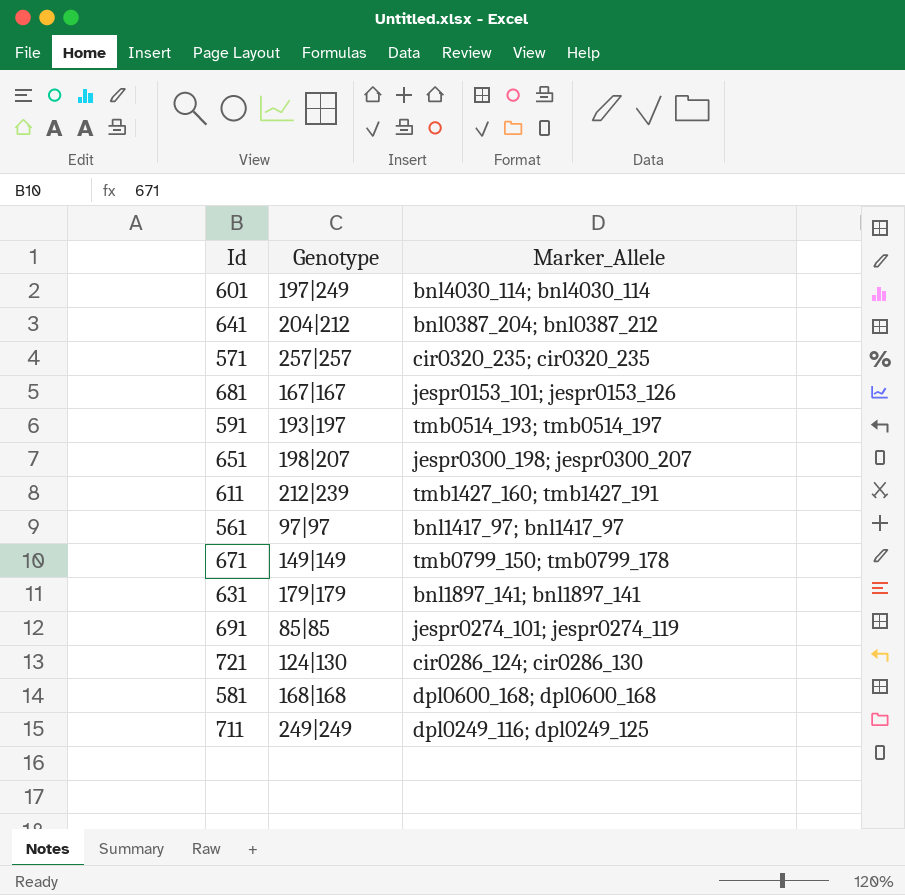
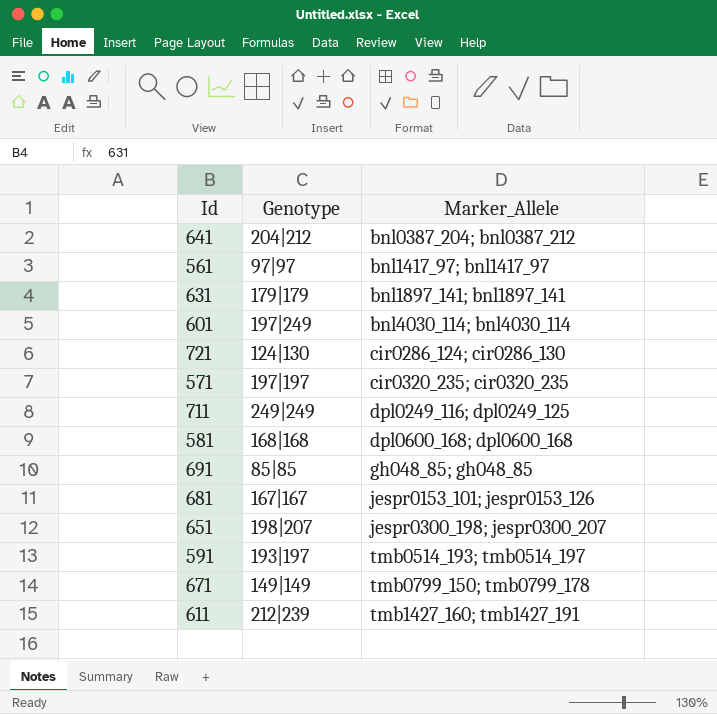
row order: none -> Marker_Allele ascending
571 | Genotype: 257|257 -> 197|197
691 | Marker_Allele: jespr0274_101; jespr0274_119 -> gh048_85; gh048_85

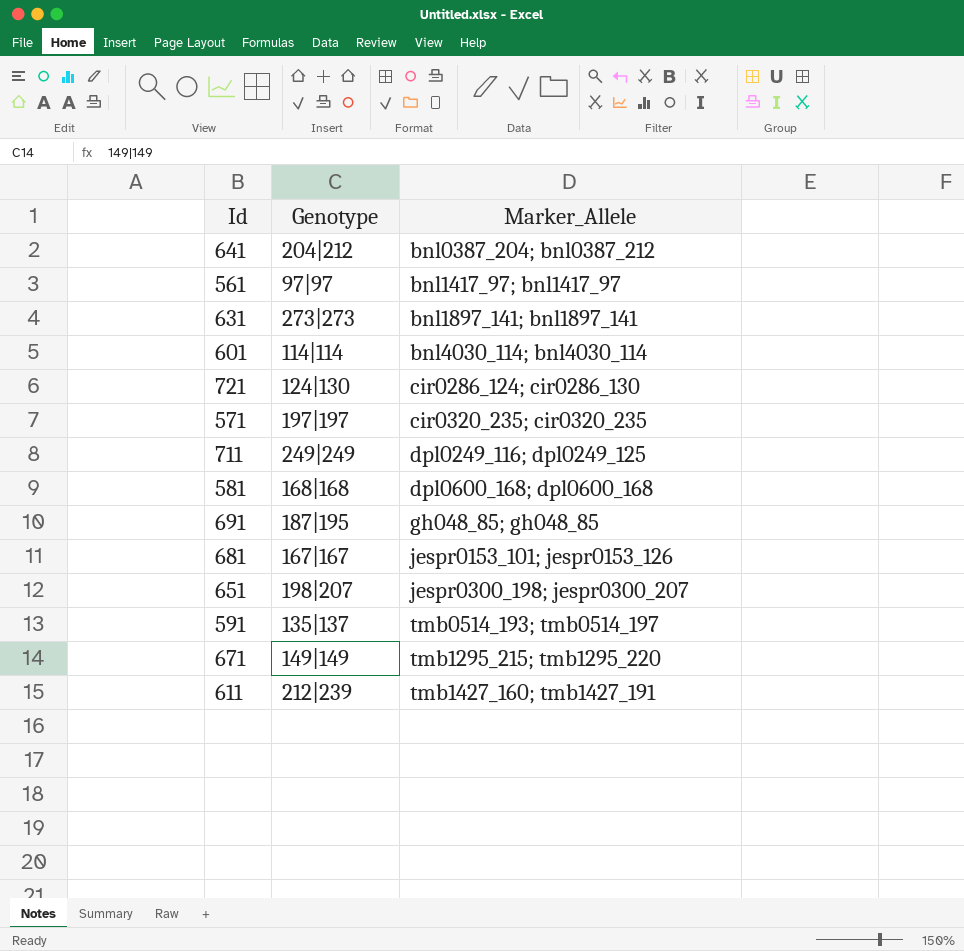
631 | Genotype: 179|179 -> 273|273
601 | Genotype: 197|249 -> 114|114
691 | Genotype: 85|85 -> 187|195
591 | Genotype: 193|197 -> 135|137
671 | Marker_Allele: tmb0799_150; tmb0799_178 -> tmb1295_215; tmb1295_220

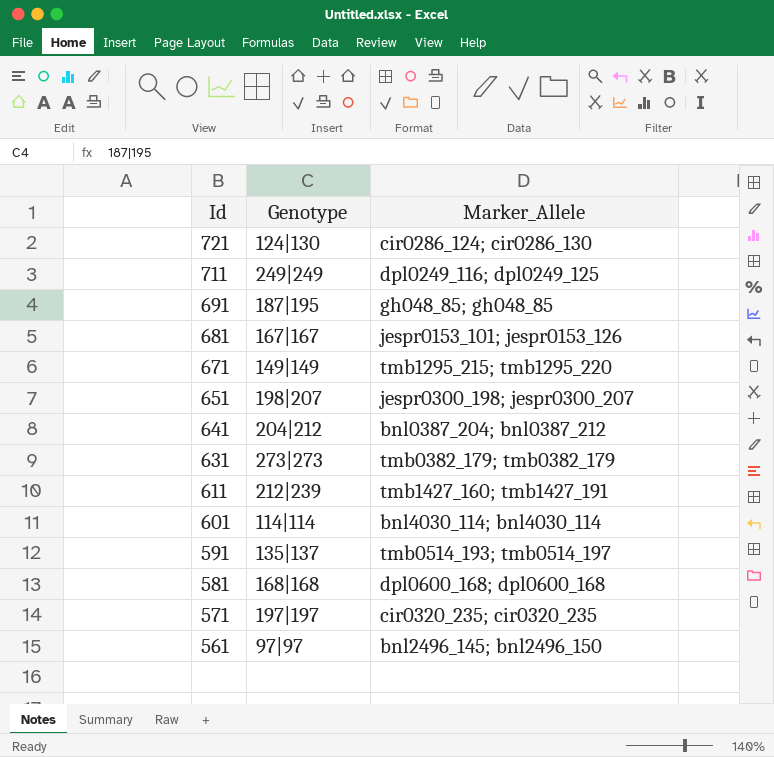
row order: Marker_Allele ascending -> Id descending
631 | Marker_Allele: bnl1897_141; bnl1897_141 -> tmb0382_179; tmb0382_179
561 | Marker_Allele: bnl1417_97; bnl1417_97 -> bnl2496_145; bnl2496_150

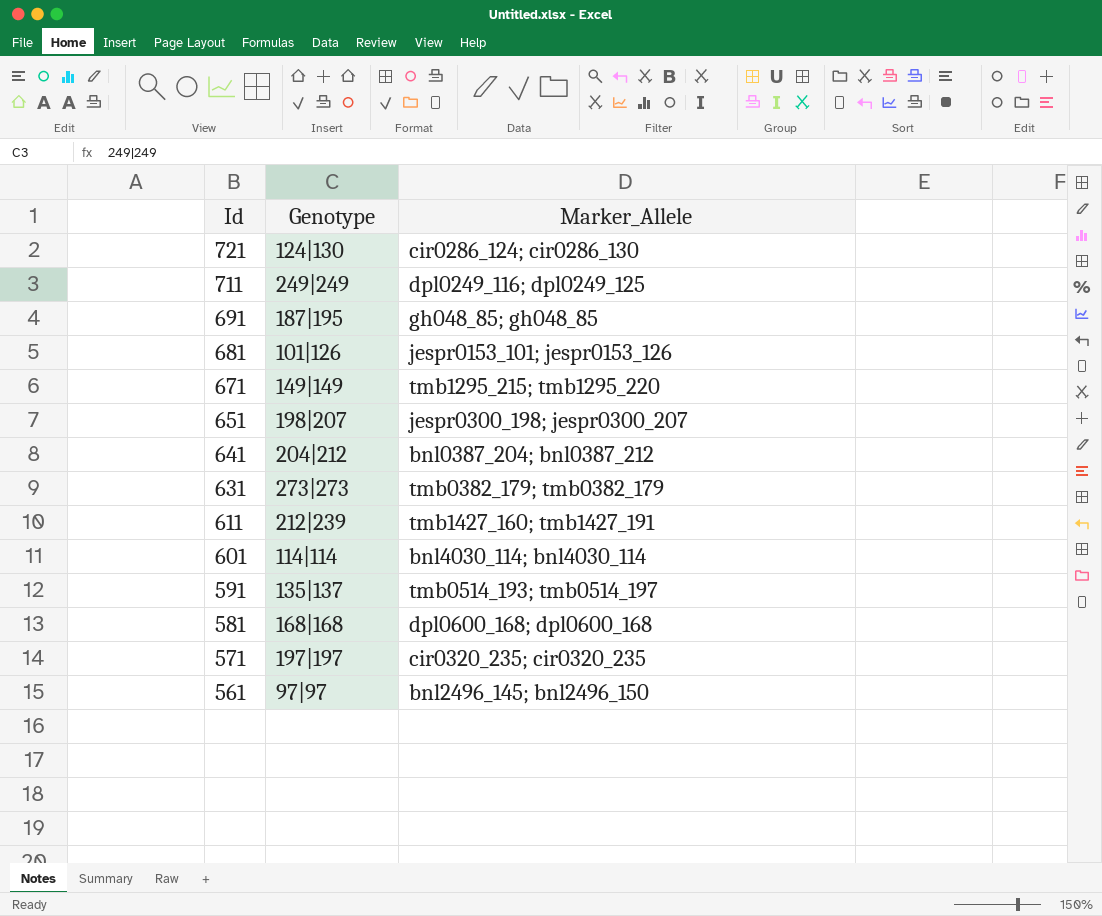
681 | Genotype: 167|167 -> 101|126

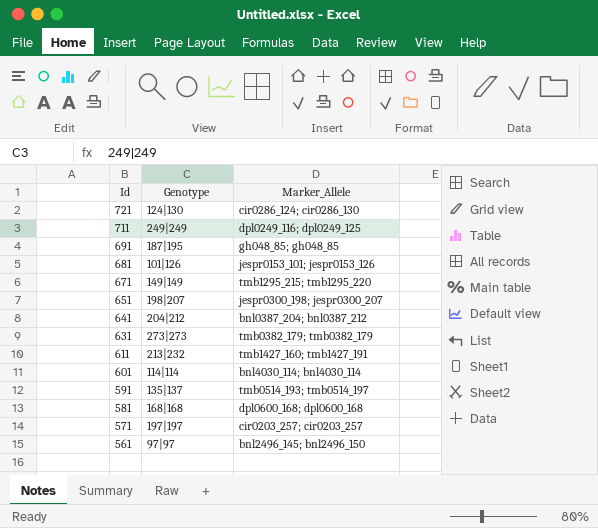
611 | Genotype: 212|239 -> 213|232
571 | Marker_Allele: cir0320_235; cir0320_235 -> cir0203_257; cir0203_257

